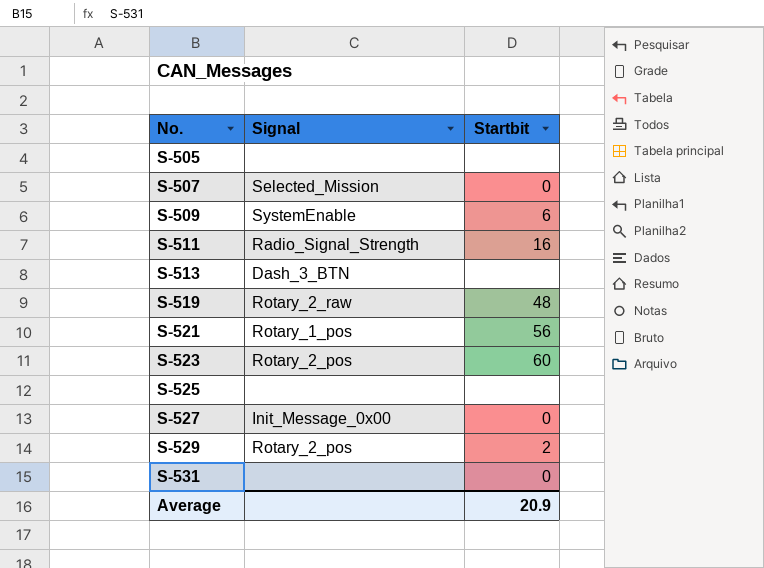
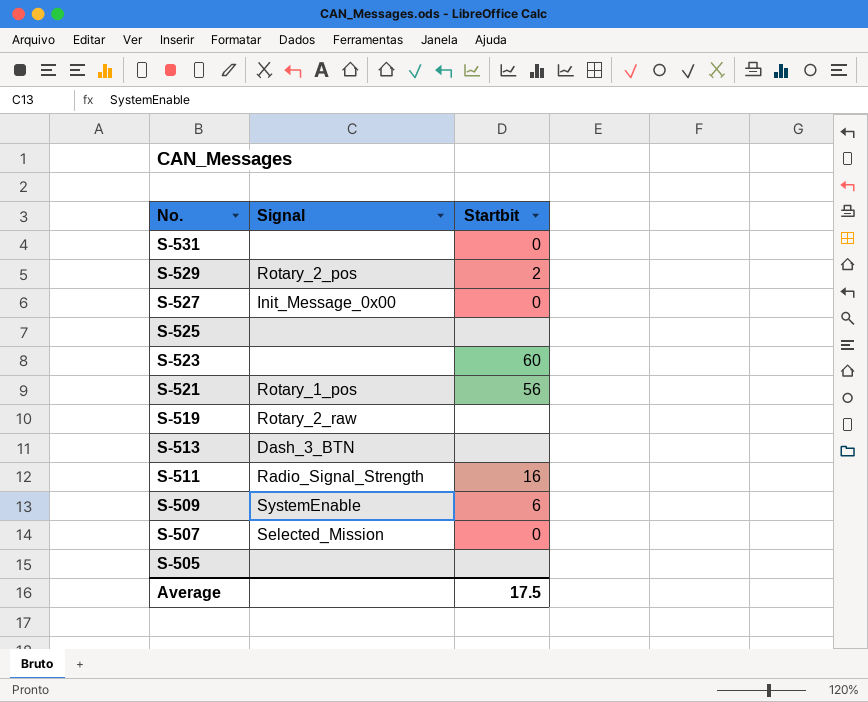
row order: No. ascending -> No. descending
S-523 | Signal: Rotary_2_pos -> none
S-519 | Startbit: 48 -> none
Average | Startbit: 20.9 -> 17.5

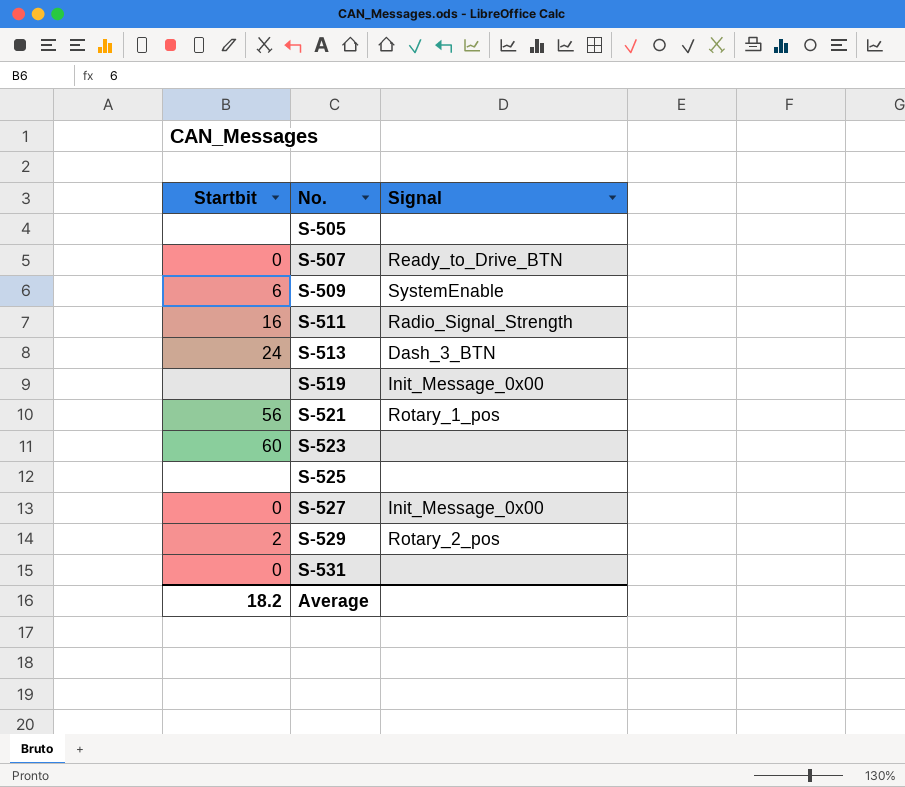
row order: No. descending -> No. ascending
column Startbit | position: 3 -> 1
S-507 | Signal: Selected_Mission -> Ready_to_Drive_BTN
S-513 | Startbit: none -> 24
S-519 | Signal: Rotary_2_raw -> Init_Message_0x00
Average | Startbit: 17.5 -> 18.2

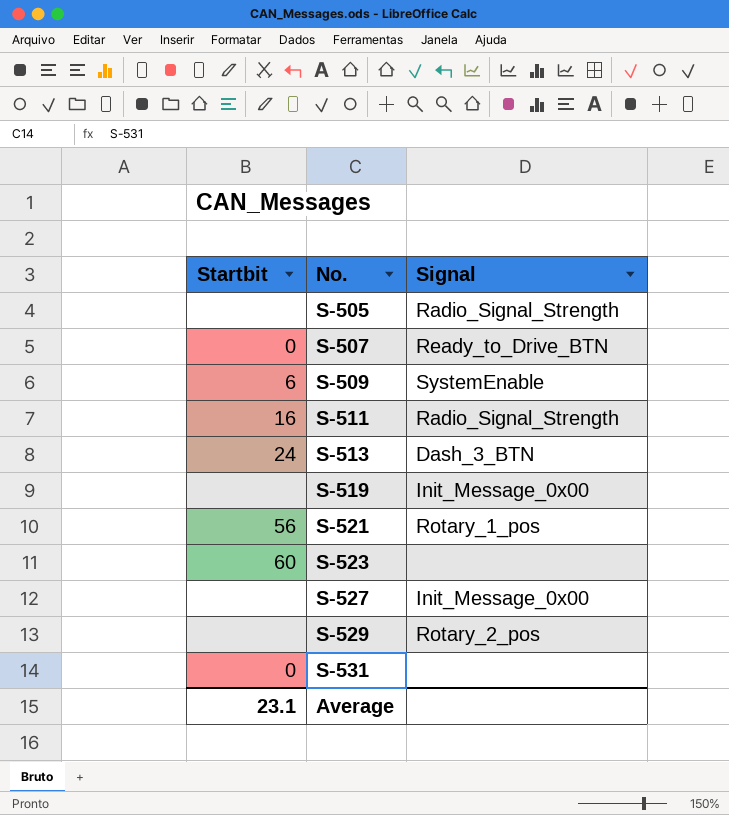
row S-525: none | none -> none
S-505 | Signal: none -> Radio_Signal_Strength
S-527 | Startbit: 0 -> none
S-529 | Startbit: 2 -> none
Average | Startbit: 18.2 -> 23.1

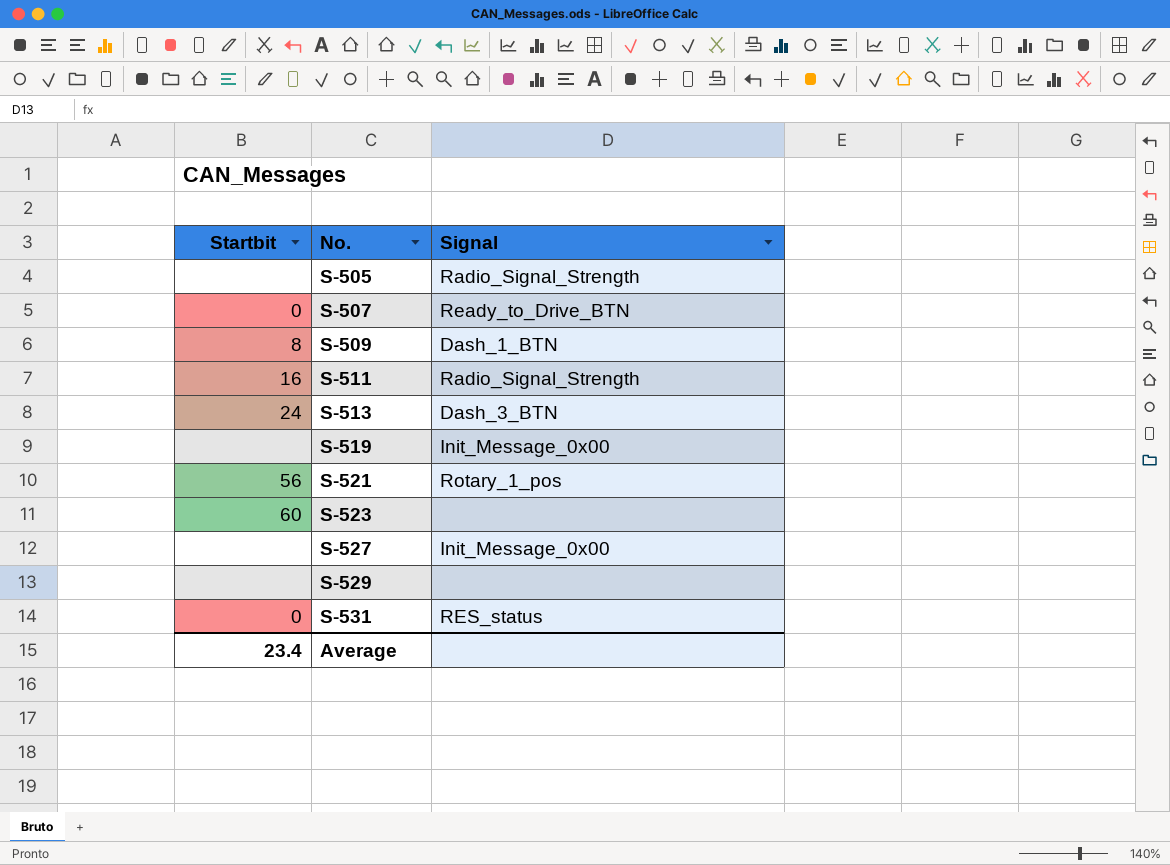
S-509 | Startbit: 6 -> 8
S-509 | Signal: SystemEnable -> Dash_1_BTN
S-529 | Signal: Rotary_2_pos -> none
S-531 | Signal: none -> RES_status
Average | Startbit: 23.1 -> 23.4

